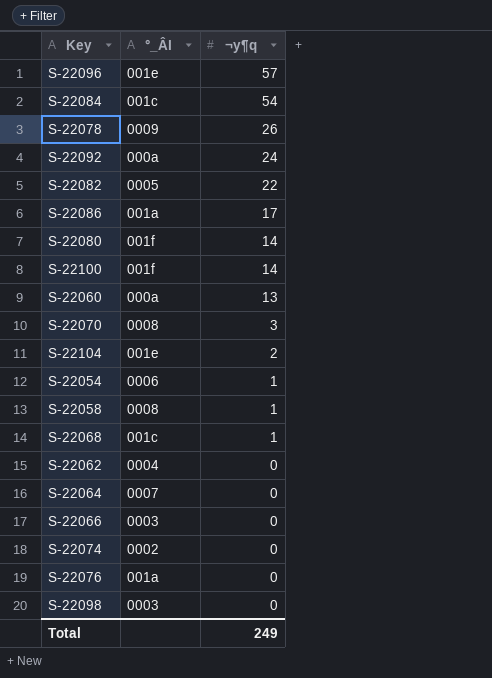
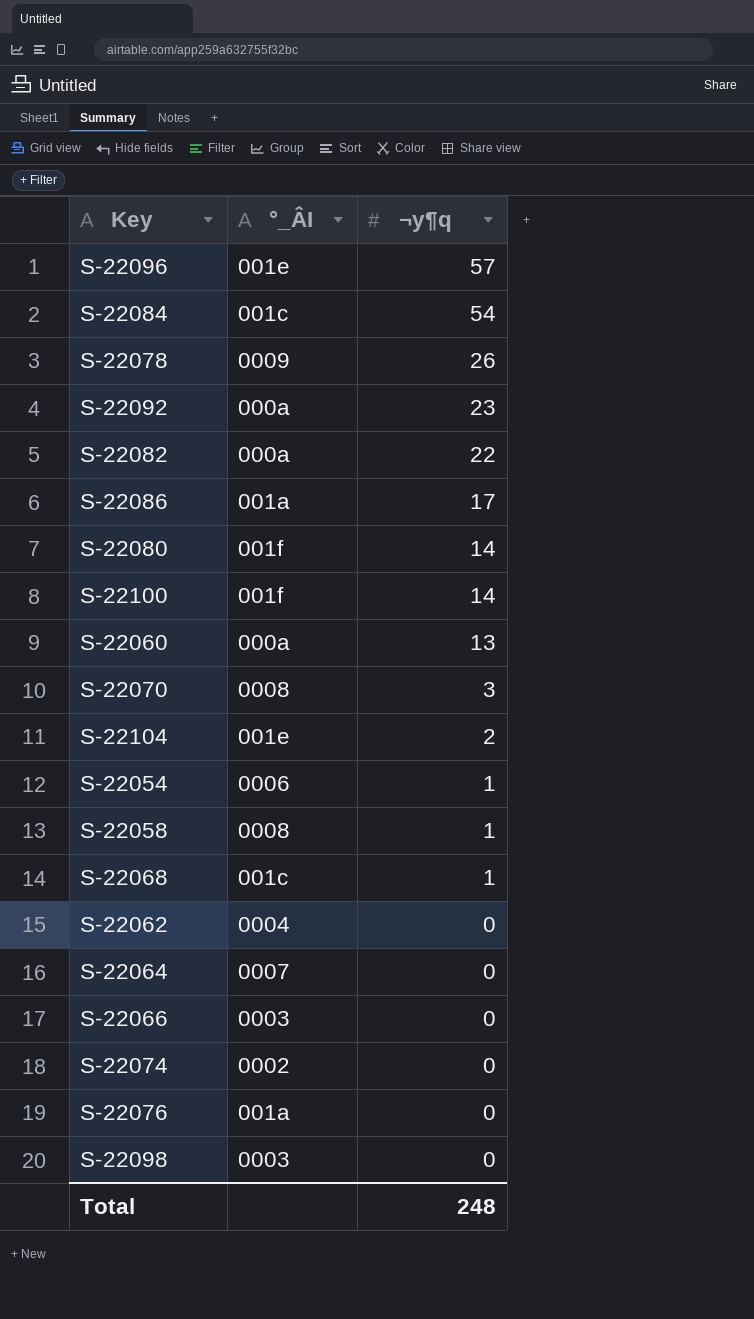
S-22092 | ¬y¶q: 24 -> 23
S-22082 | °_ÂI: 0005 -> 000a
Total | ¬y¶q: 249 -> 248

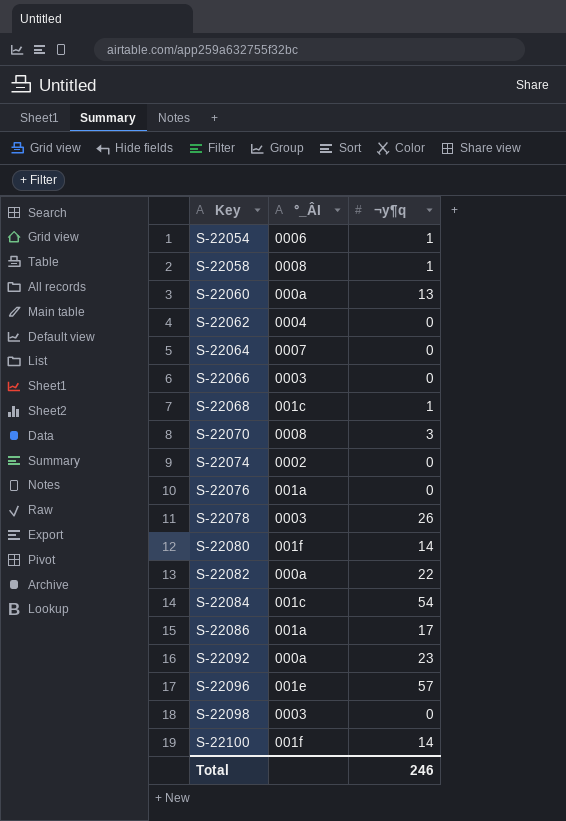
row order: ¬y¶q descending -> Key ascending
row S-22104: 001e | 2 -> none
S-22078 | °_ÂI: 0009 -> 0003
Total | ¬y¶q: 248 -> 246

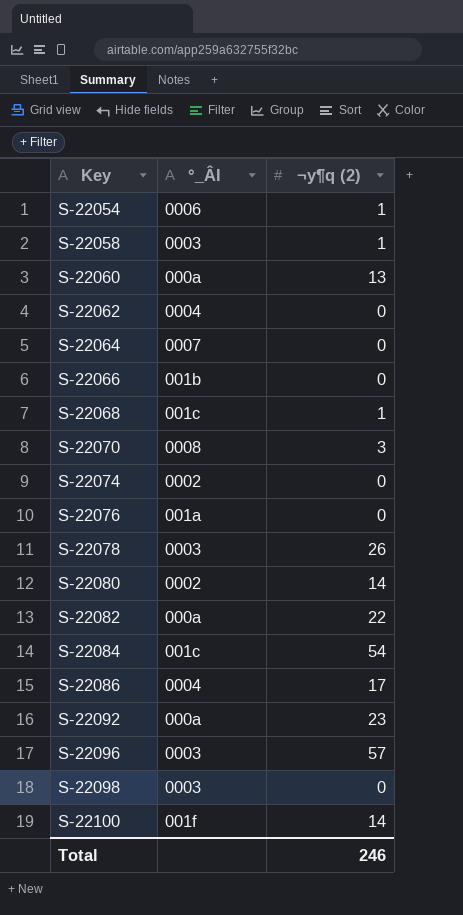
column name: ¬y¶q -> ¬y¶q (2)
S-22058 | °_ÂI: 0008 -> 0003
S-22066 | °_ÂI: 0003 -> 001b
S-22080 | °_ÂI: 001f -> 0002
S-22086 | °_ÂI: 001a -> 0004
S-22096 | °_ÂI: 001e -> 0003

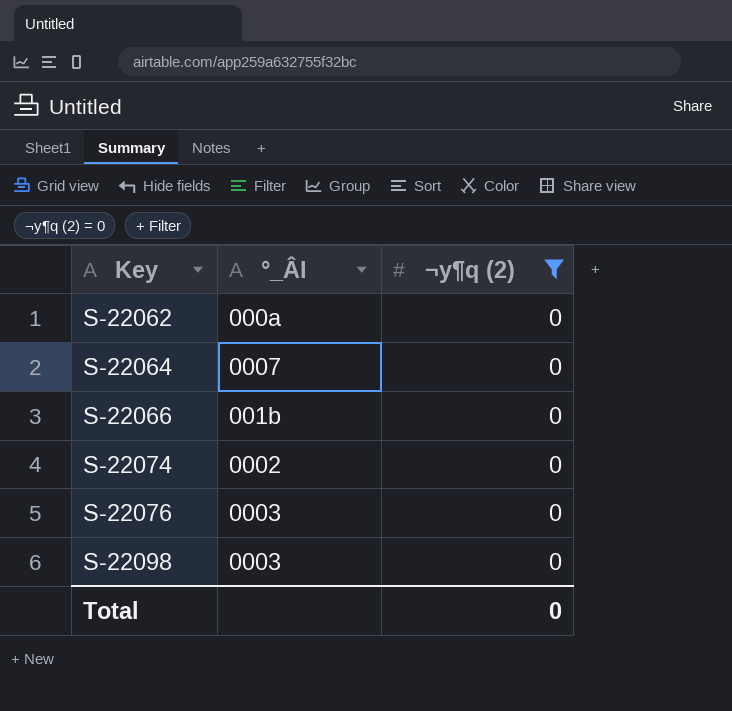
filter: none -> ¬y¶q (2) = 0
S-22062 | °_ÂI: 0004 -> 000a
S-22076 | °_ÂI: 001a -> 0003
Total | ¬y¶q (2): 246 -> 0

